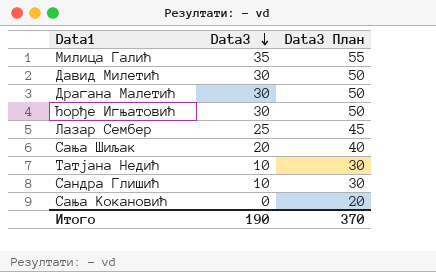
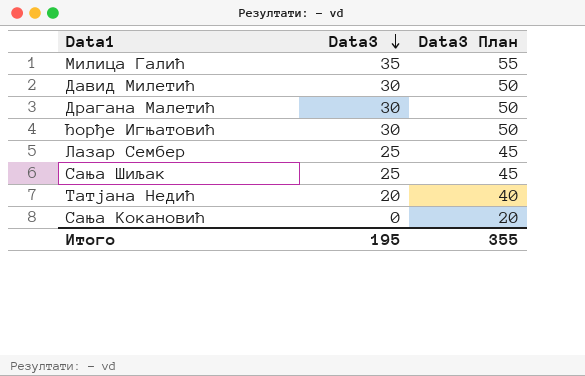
row Сандра Глишић: 10 | 30 -> none
Сања Шиљак | Data3: 20 -> 25
Сања Шиљак | Data3 План: 40 -> 45
Татјана Недић | Data3: 10 -> 20
Татјана Недић | Data3 План: 30 -> 40
Итого | Data3: 190 -> 195
Итого | Data3 План: 370 -> 355

